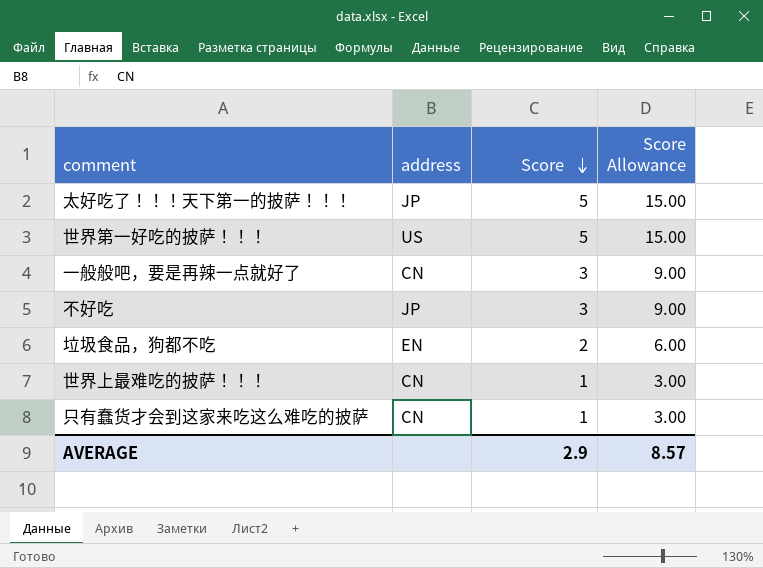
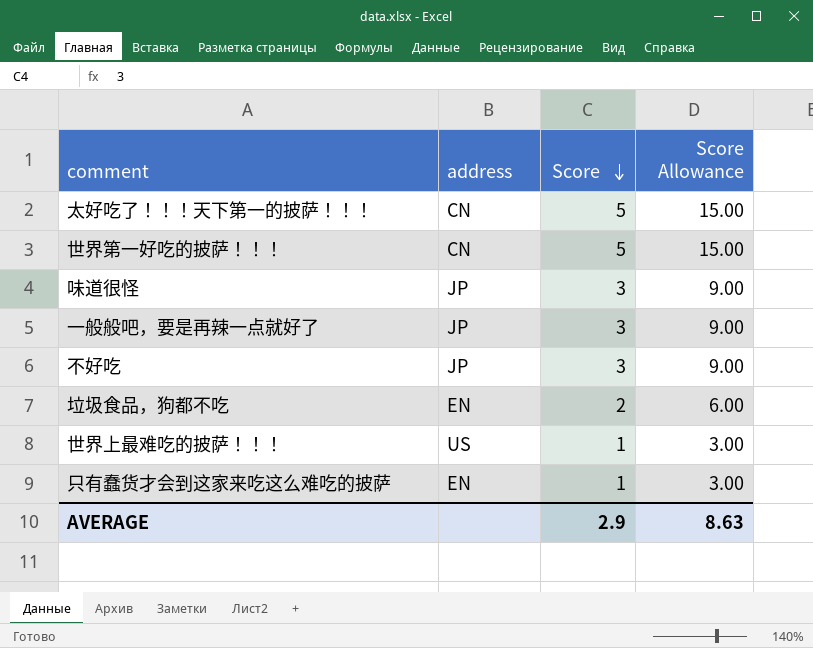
太好吃了！！！天下第一的披萨！！！ | address: JP -> CN
世界第一好吃的披萨！！！ | address: US -> CN
row 味道很怪: none -> JP | 3 | 9.00
一般般吧，要是再辣一点就好了 | address: CN -> JP
世界上最难吃的披萨！！！ | address: CN -> US
只有蠢货才会到这家来吃这么难吃的披萨 | address: CN -> EN
AVERAGE | Score Allowance: 8.57 -> 8.63

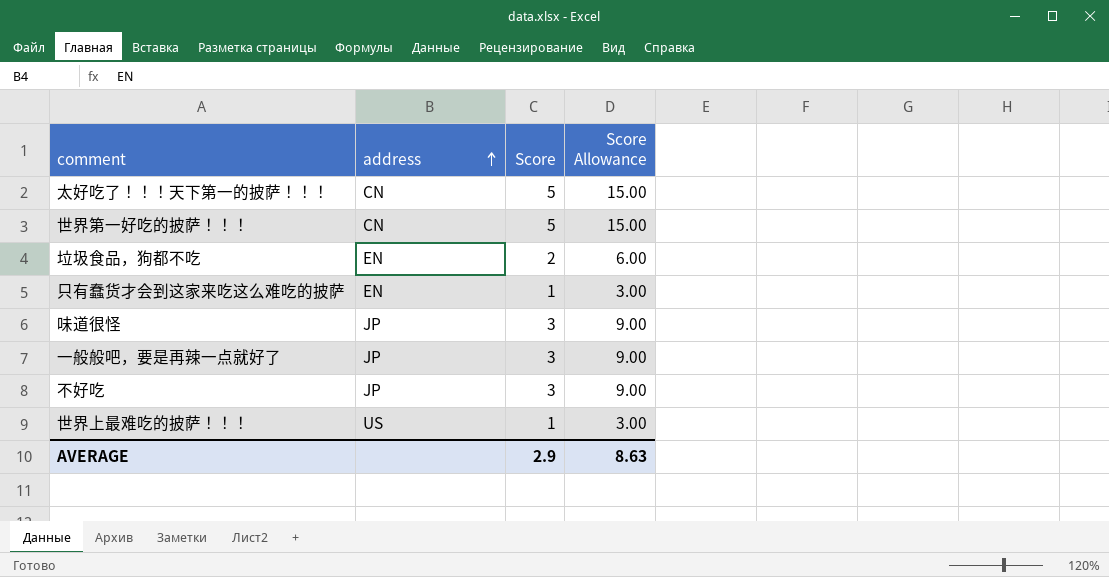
row order: Score descending -> address ascending

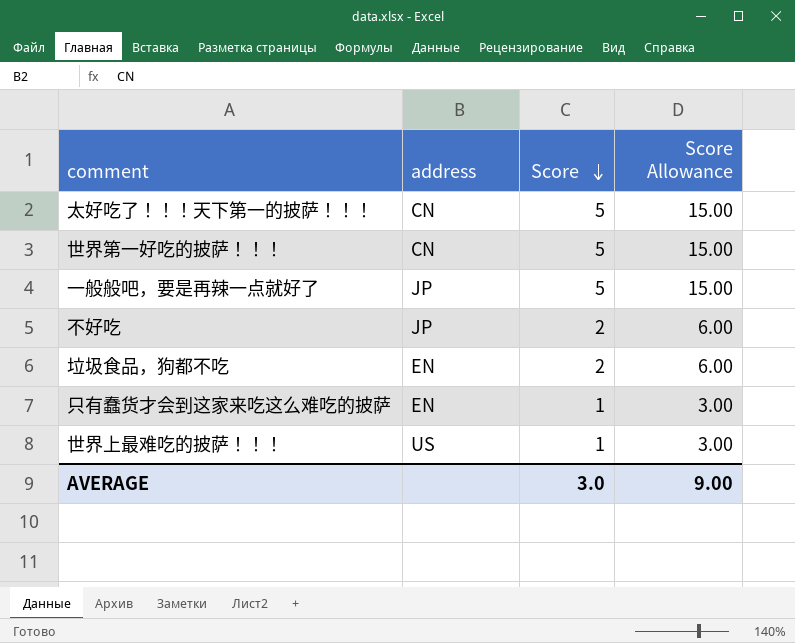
row order: address ascending -> Score descending
row 味道很怪: JP | 3 | 9.00 -> none
一般般吧，要是再辣一点就好了 | Score: 3 -> 5
一般般吧，要是再辣一点就好了 | Score Allowance: 9.00 -> 15.00
不好吃 | Score: 3 -> 2
不好吃 | Score Allowance: 9.00 -> 6.00
AVERAGE | Score: 2.9 -> 3.0
AVERAGE | Score Allowance: 8.63 -> 9.00

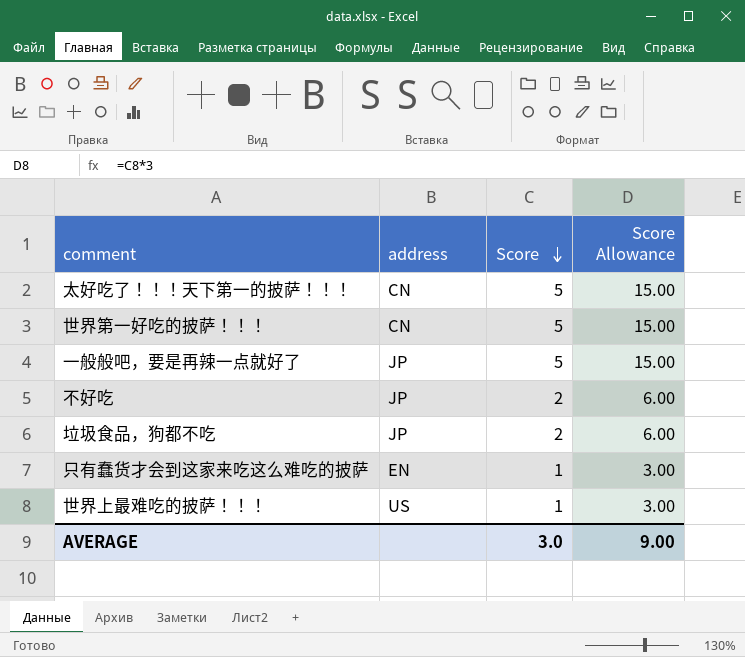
垃圾食品，狗都不吃 | address: EN -> JP

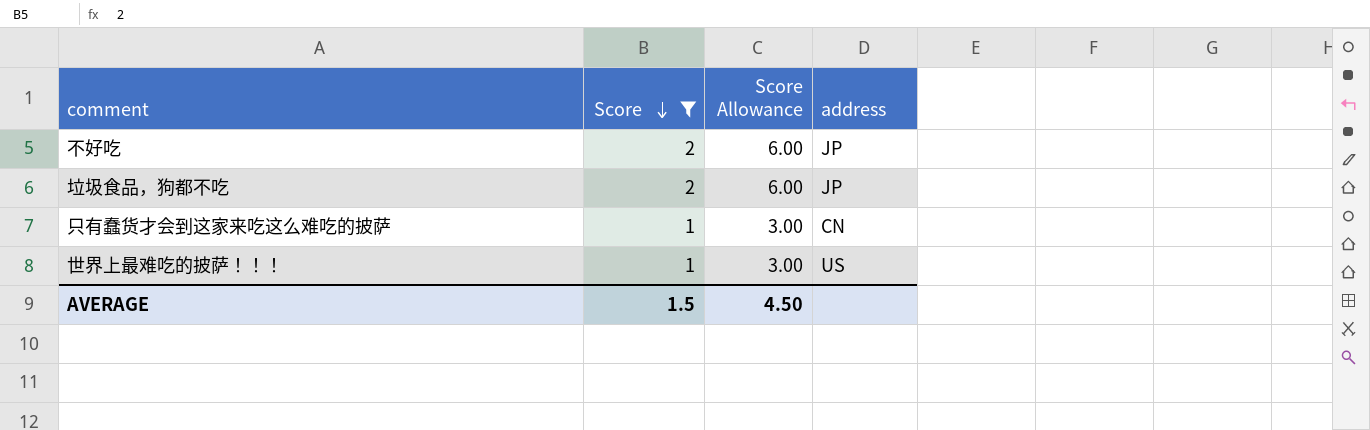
filter: none -> Score != 5
column address | position: 2 -> 4
只有蠢货才会到这家来吃这么难吃的披萨 | address: EN -> CN
AVERAGE | Score: 3.0 -> 1.5
AVERAGE | Score Allowance: 9.00 -> 4.50

